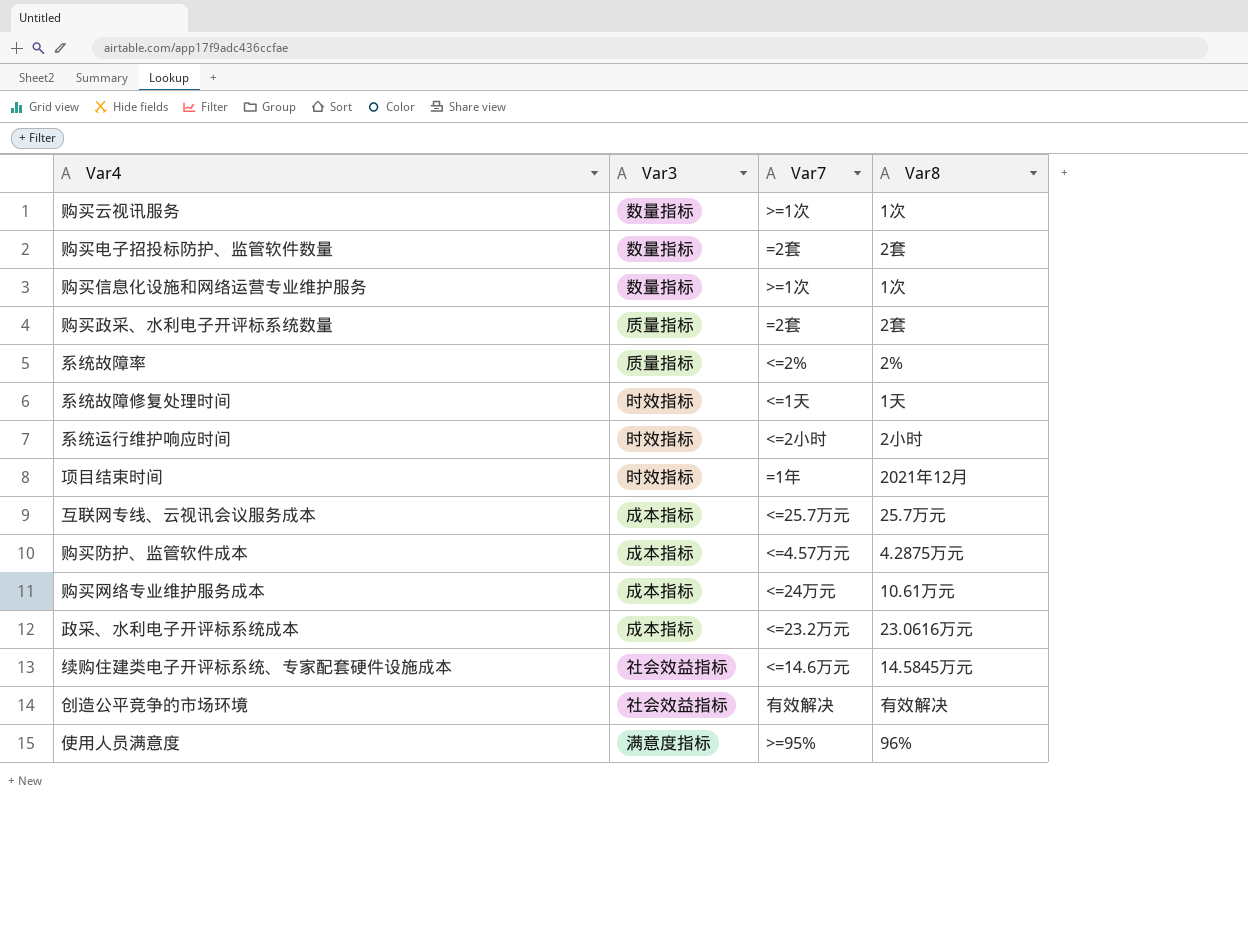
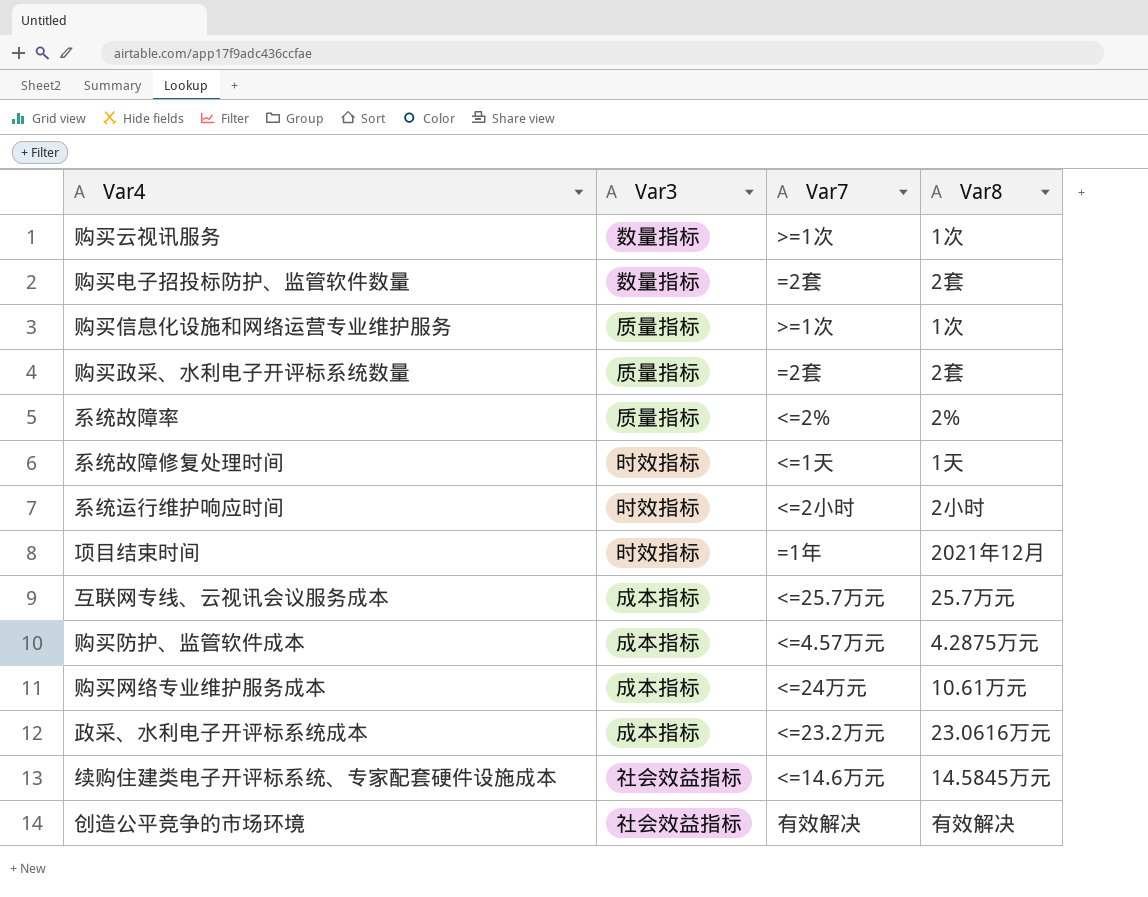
row 使用人员满意度: 满意度指标 | >=95% | 96% -> none
购买信息化设施和网络运营专业维护服务 | Var3: 数量指标 -> 质量指标

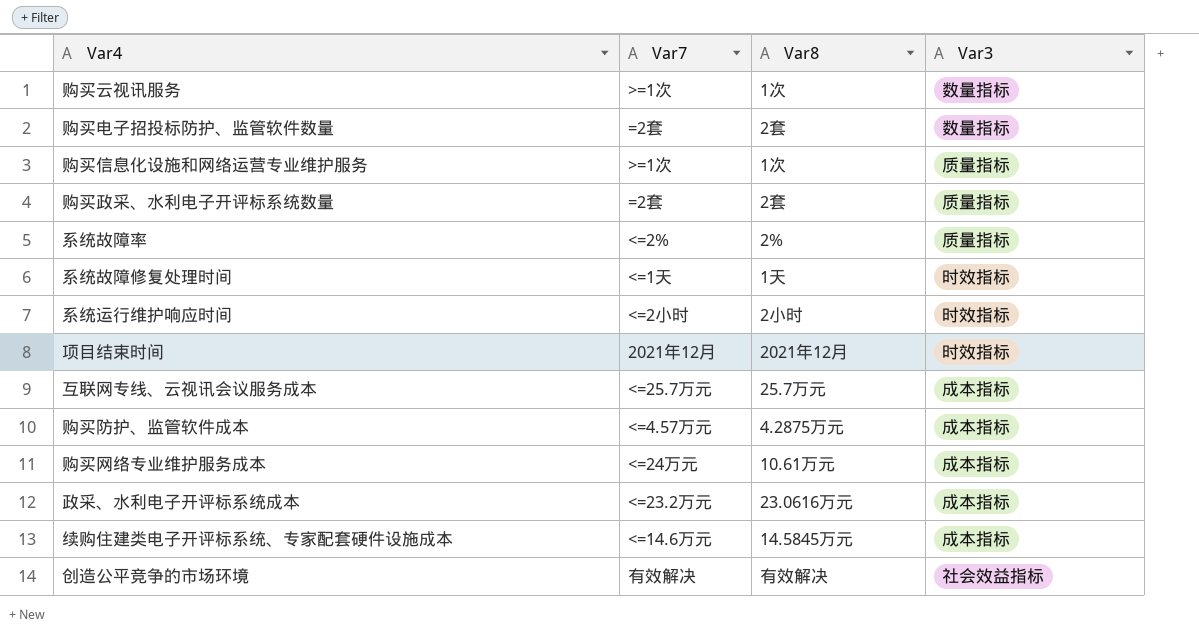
column Var3 | position: 2 -> 4
项目结束时间 | Var7: =1年 -> 2021年12月
续购住建类电子开评标系统、专家配套硬件设施成本 | Var3: 社会效益指标 -> 成本指标

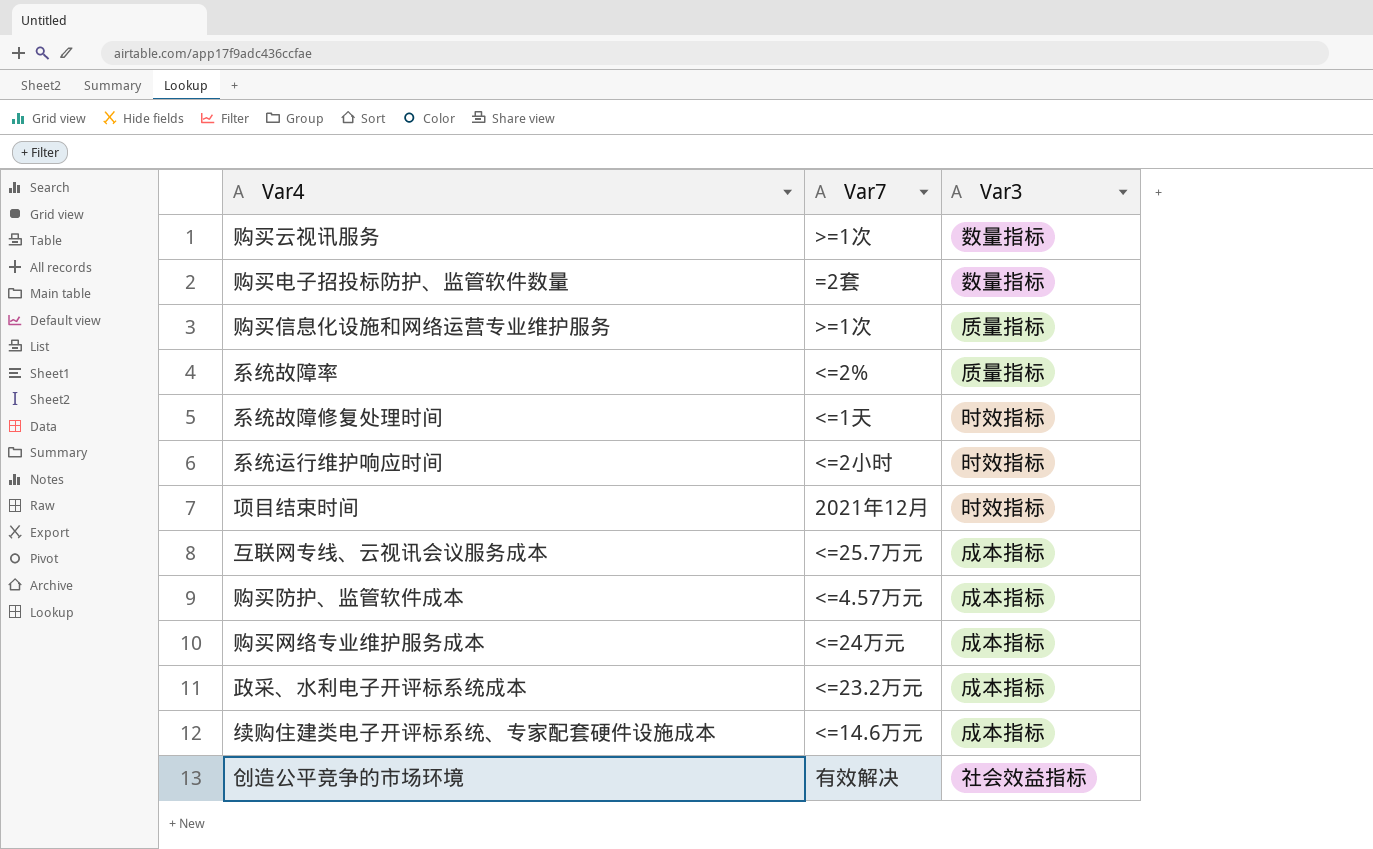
column Var8 | position: 3 -> none
row 购买政采、水利电子开评标系统数量: =2套 | 2套 | 质量指标 -> none

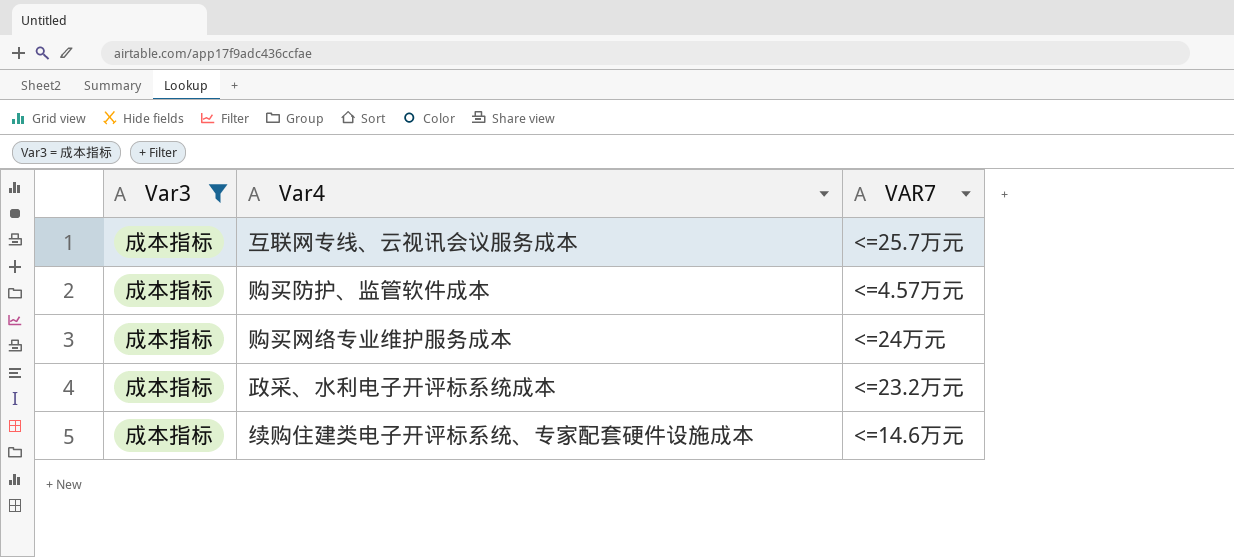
filter: none -> Var3 = 成本指标
column Var3 | position: 3 -> 1
column name: Var7 -> VAR7

